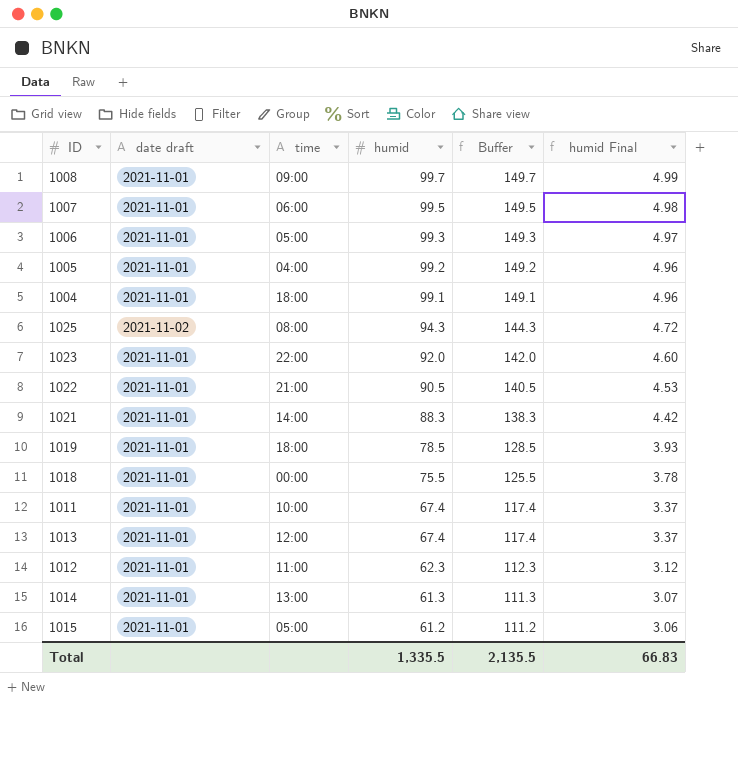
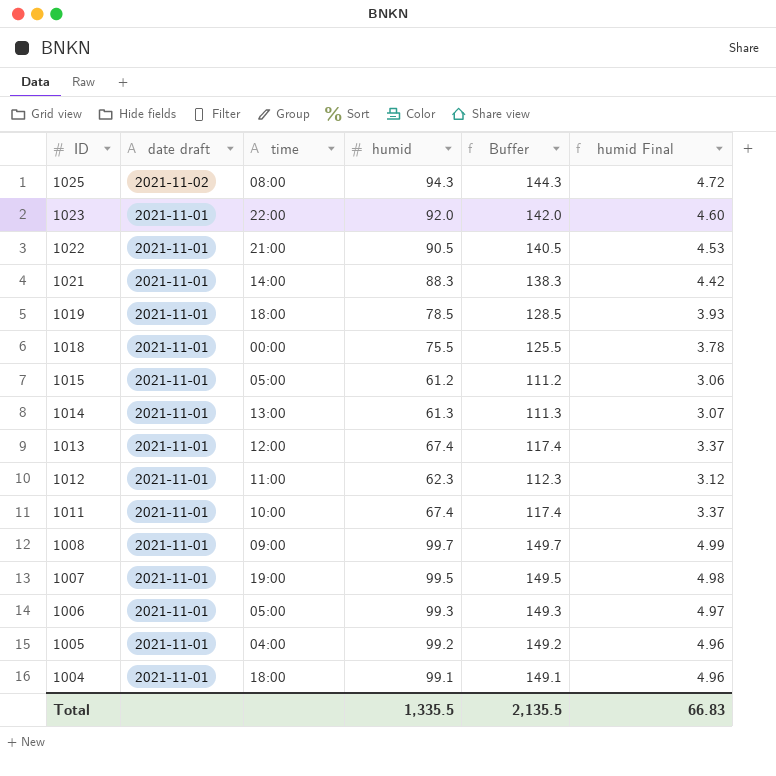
row order: humid descending -> ID descending
1007 | time: 06:00 -> 19:00

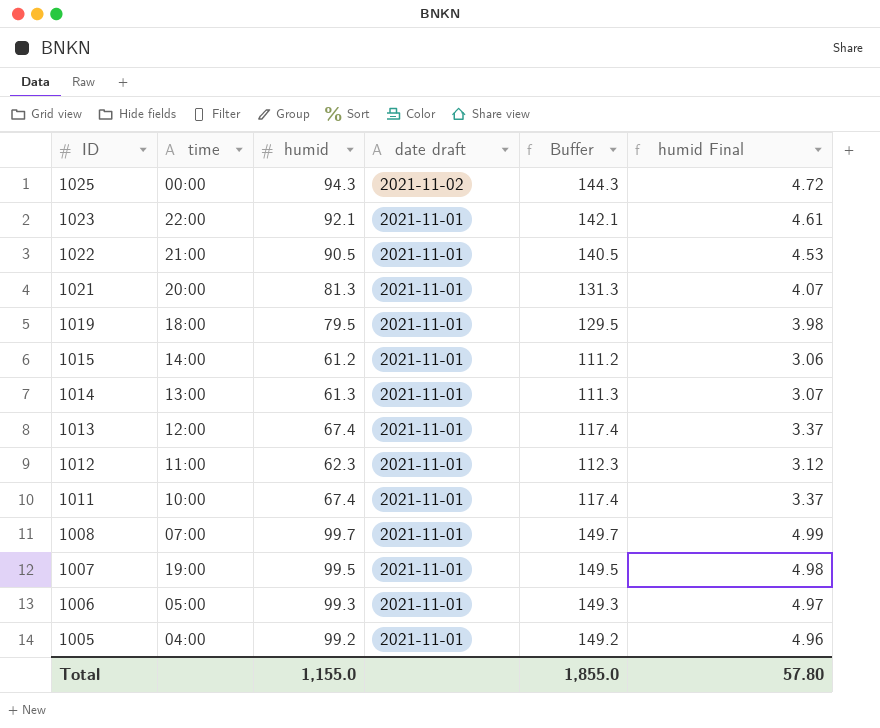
column date draft | position: 2 -> 4
row 1018: 2021-11-01 | 00:00 | 75.5 | 125.5 | 3.78 -> none
row 1004: 2021-11-01 | 18:00 | 99.1 | 149.1 | 4.96 -> none
1025 | time: 08:00 -> 00:00
1023 | humid: 92.0 -> 92.1
1023 | Buffer: 142.0 -> 142.1
1023 | humid Final: 4.60 -> 4.61
1021 | time: 14:00 -> 20:00
1021 | humid: 88.3 -> 81.3
1021 | Buffer: 138.3 -> 131.3
1021 | humid Final: 4.42 -> 4.07
1019 | humid: 78.5 -> 79.5
1019 | Buffer: 128.5 -> 129.5
1019 | humid Final: 3.93 -> 3.98
1015 | time: 05:00 -> 14:00
1008 | time: 09:00 -> 07:00
Total | humid: 1,335.5 -> 1,155.0
Total | Buffer: 2,135.5 -> 1,855.0
Total | humid Final: 66.83 -> 57.80

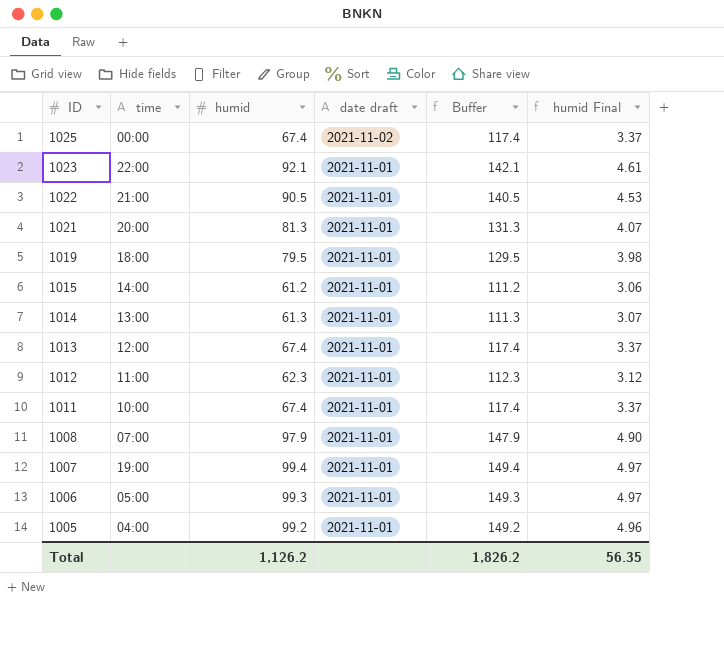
1025 | humid: 94.3 -> 67.4
1025 | Buffer: 144.3 -> 117.4
1025 | humid Final: 4.72 -> 3.37
1008 | humid: 99.7 -> 97.9
1008 | Buffer: 149.7 -> 147.9
1008 | humid Final: 4.99 -> 4.90
1007 | humid: 99.5 -> 99.4
1007 | Buffer: 149.5 -> 149.4
1007 | humid Final: 4.98 -> 4.97
Total | humid: 1,155.0 -> 1,126.2
Total | Buffer: 1,855.0 -> 1,826.2
Total | humid Final: 57.80 -> 56.35

